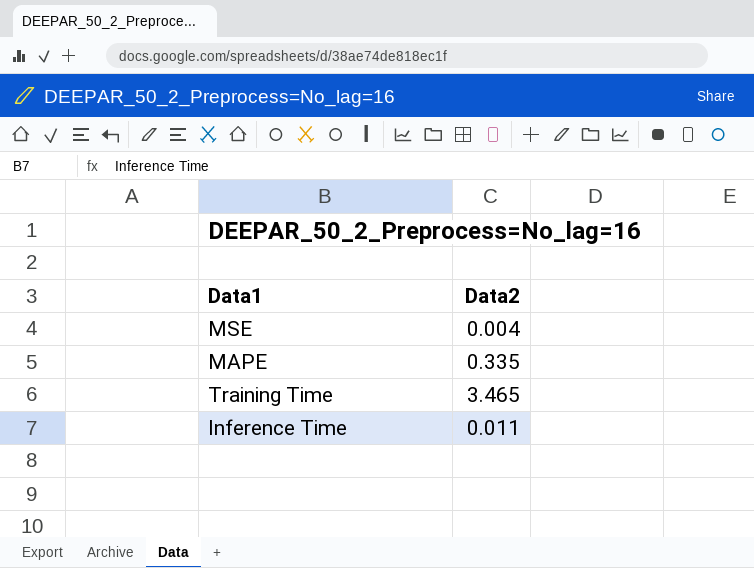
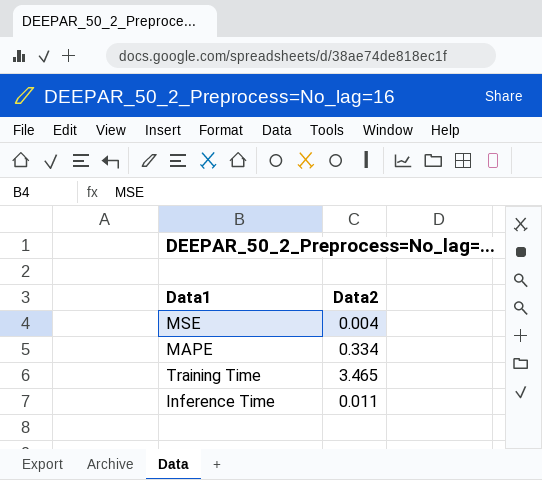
MAPE | Data2: 0.335 -> 0.334

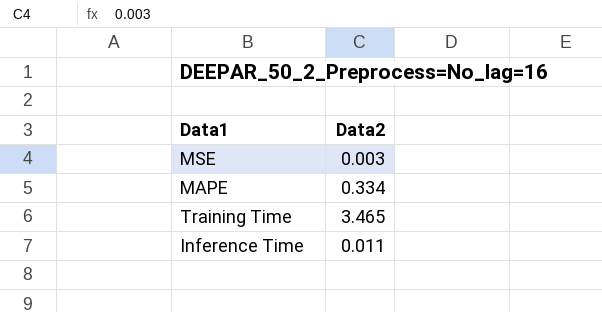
MSE | Data2: 0.004 -> 0.003

